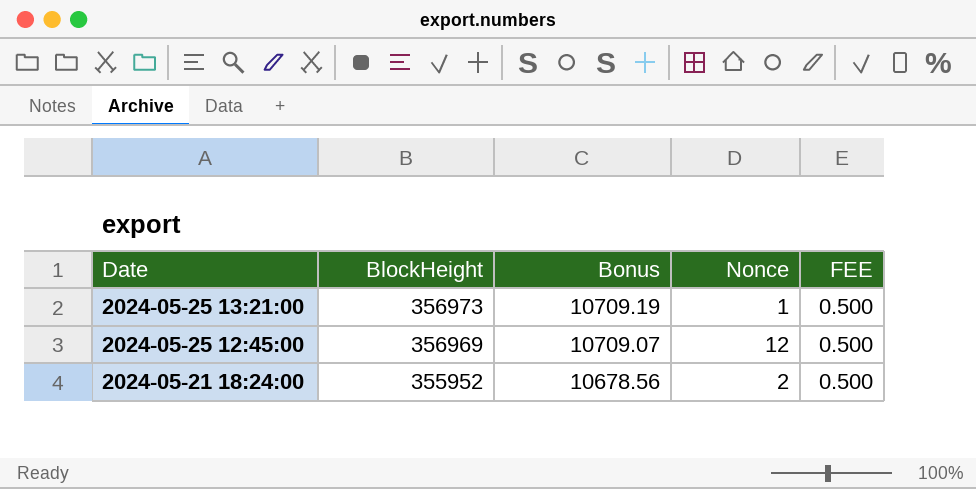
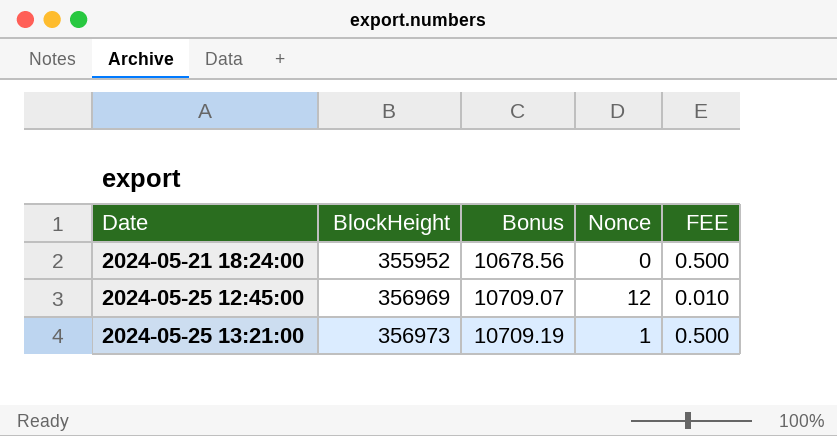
row order: Date descending -> Date ascending
2024-05-21 18:24:00 | Nonce: 2 -> 0
2024-05-25 12:45:00 | FEE: 0.500 -> 0.010

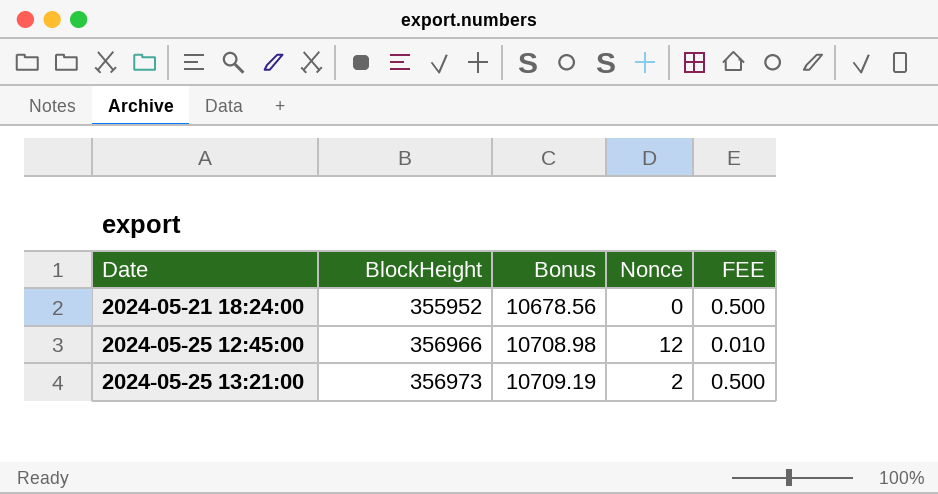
2024-05-25 12:45:00 | BlockHeight: 356969 -> 356966
2024-05-25 12:45:00 | Bonus: 10709.07 -> 10708.98
2024-05-25 13:21:00 | Nonce: 1 -> 2

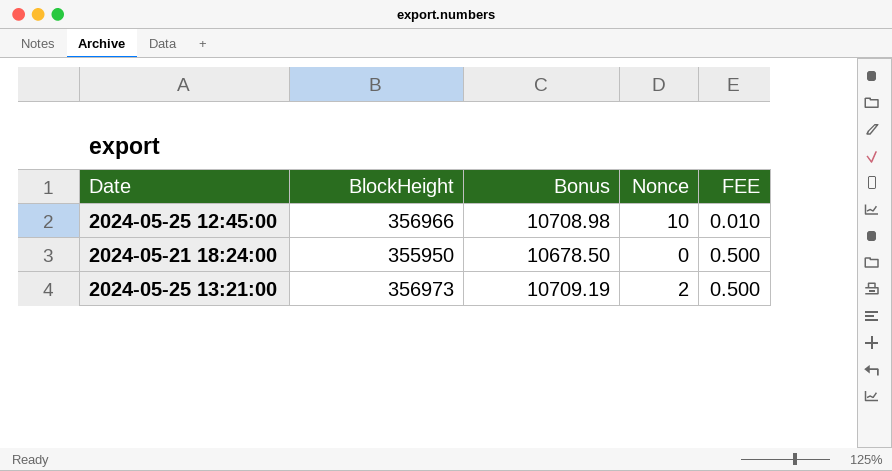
row order: Date ascending -> FEE ascending
2024-05-25 12:45:00 | Nonce: 12 -> 10
2024-05-21 18:24:00 | BlockHeight: 355952 -> 355950
2024-05-21 18:24:00 | Bonus: 10678.56 -> 10678.50

